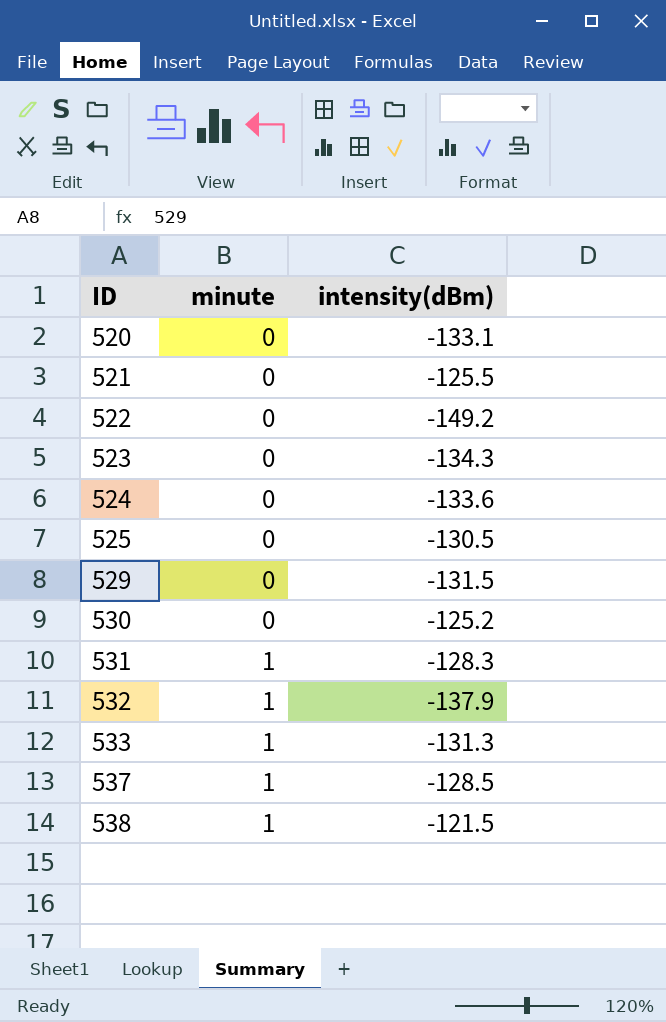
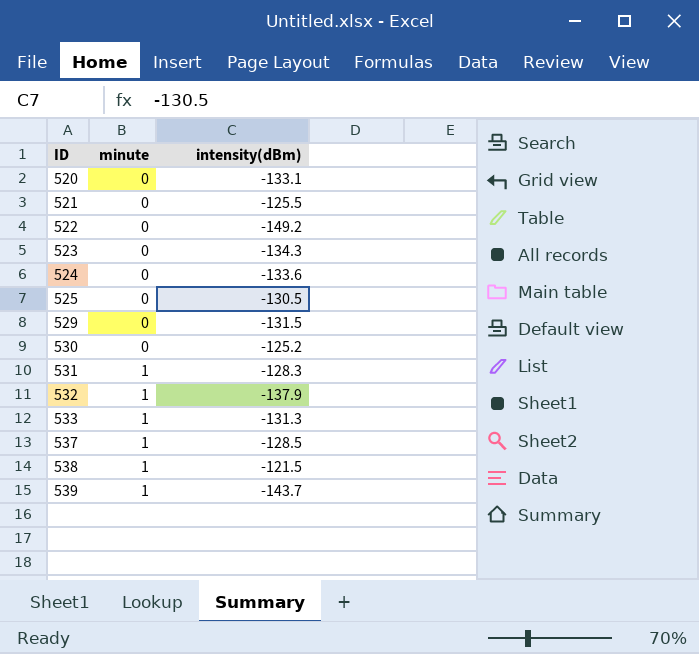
row 539: none -> 1 | -143.7

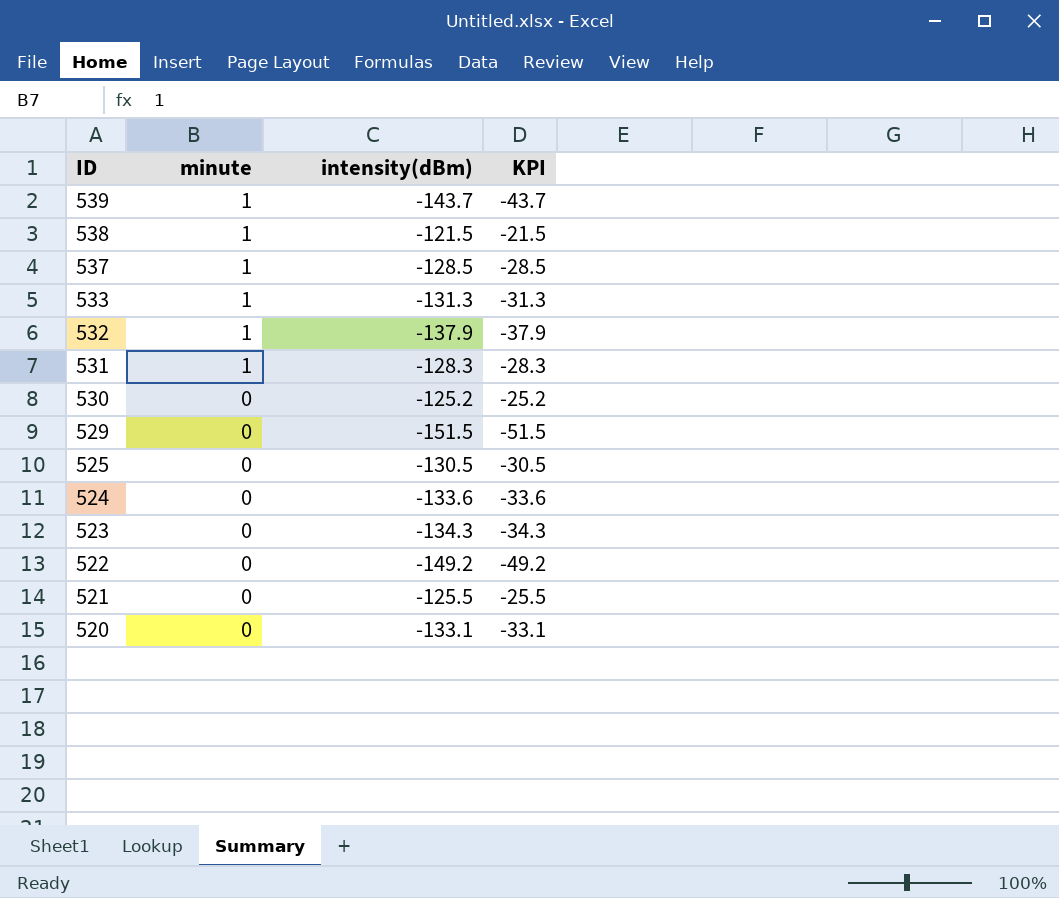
row order: ID ascending -> ID descending
column KPI | formula: none -> [intensity(dBm)] + 100
529 | intensity(dBm): -131.5 -> -151.5

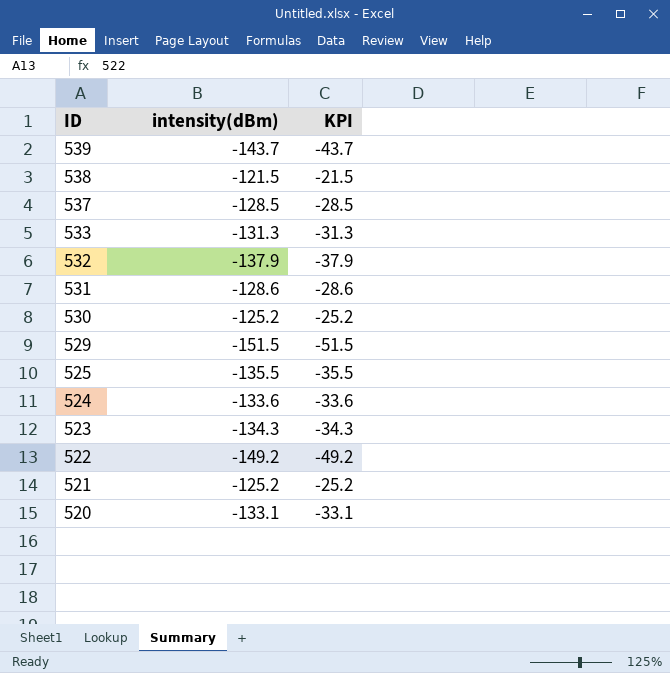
column minute | position: 2 -> none
531 | intensity(dBm): -128.3 -> -128.6
531 | KPI: -28.3 -> -28.6
525 | intensity(dBm): -130.5 -> -135.5
525 | KPI: -30.5 -> -35.5
521 | intensity(dBm): -125.5 -> -125.2
521 | KPI: -25.5 -> -25.2

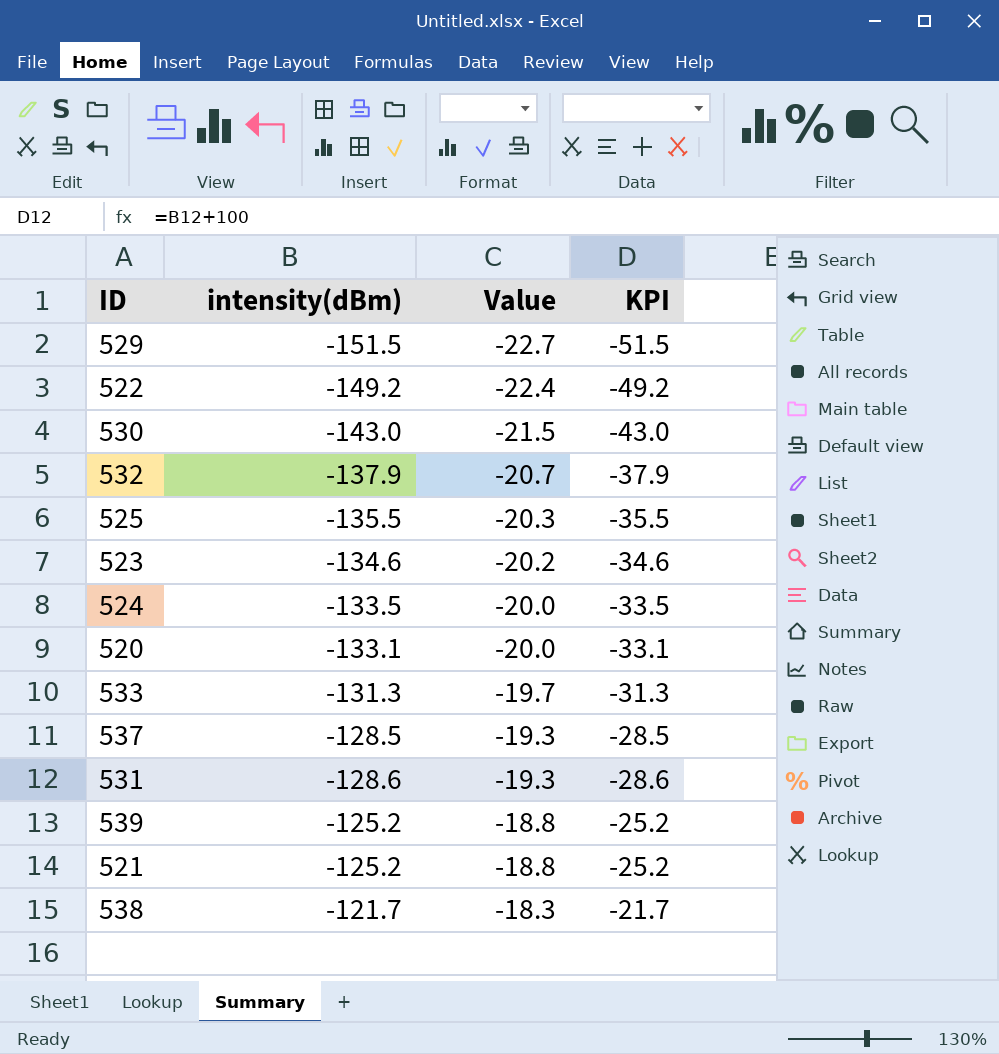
row order: ID descending -> Value ascending
column Value | formula: none -> [intensity(dBm)] * 0.15
530 | intensity(dBm): -125.2 -> -143.0
530 | KPI: -25.2 -> -43.0
523 | intensity(dBm): -134.3 -> -134.6
523 | KPI: -34.3 -> -34.6
524 | intensity(dBm): -133.6 -> -133.5
524 | KPI: -33.6 -> -33.5
539 | intensity(dBm): -143.7 -> -125.2
539 | KPI: -43.7 -> -25.2
538 | intensity(dBm): -121.5 -> -121.7
538 | KPI: -21.5 -> -21.7

